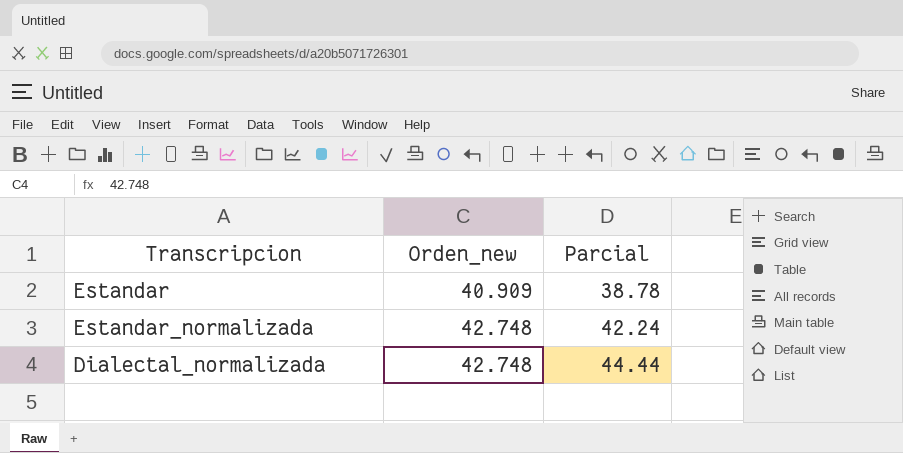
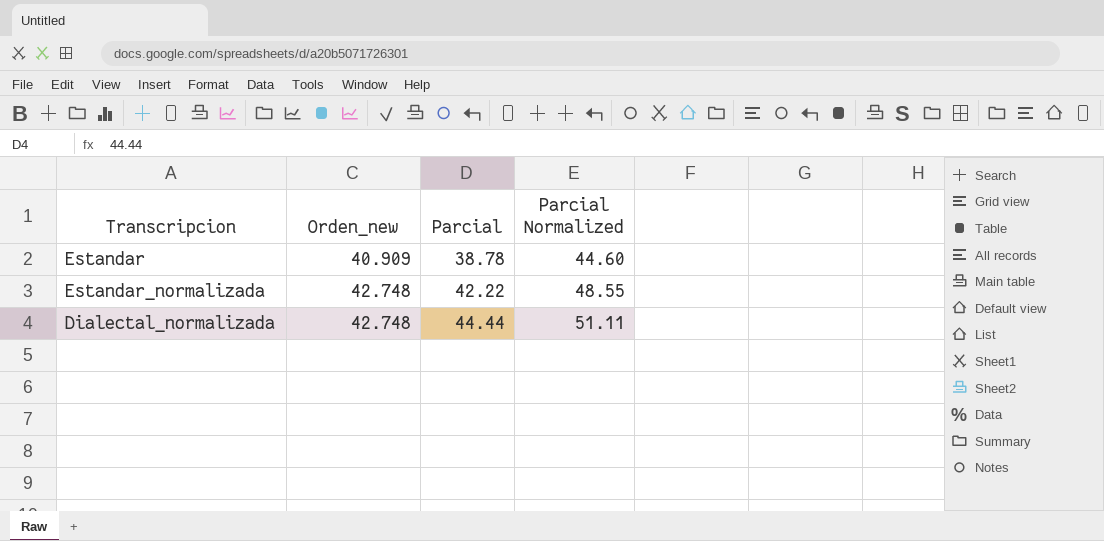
column Parcial Normalized | formula: none -> [Parcial] * 1.15
Estandar_normalizada | Parcial: 42.24 -> 42.22

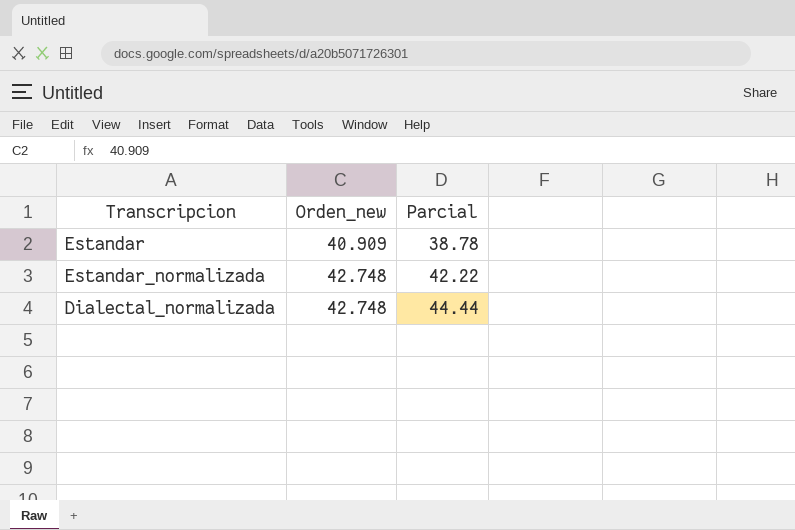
column Parcial Normalized | formula: [Parcial] * 1.15 -> none

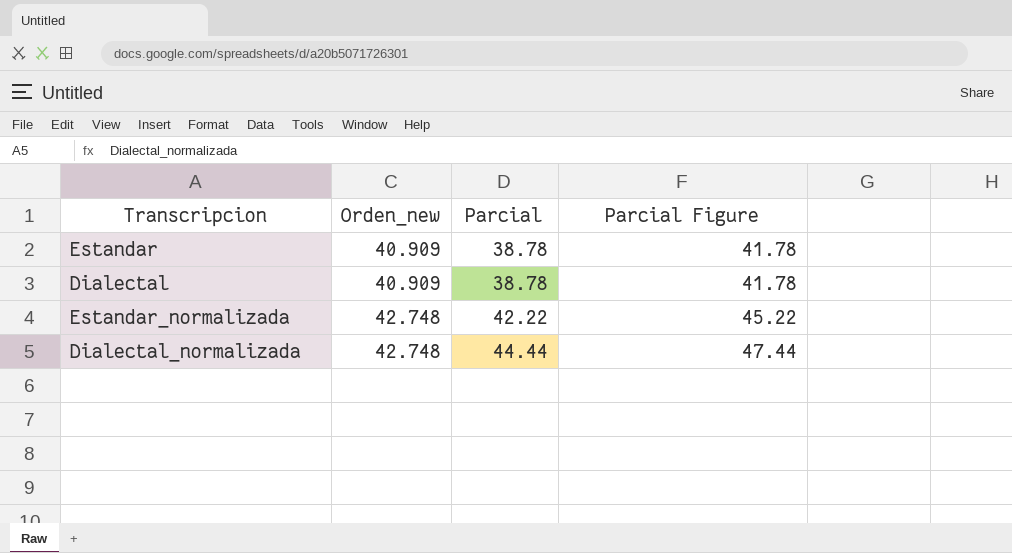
column Parcial Figure | formula: none -> [Parcial] + 3
row Dialectal: none -> 40.909 | 38.78 | 41.78

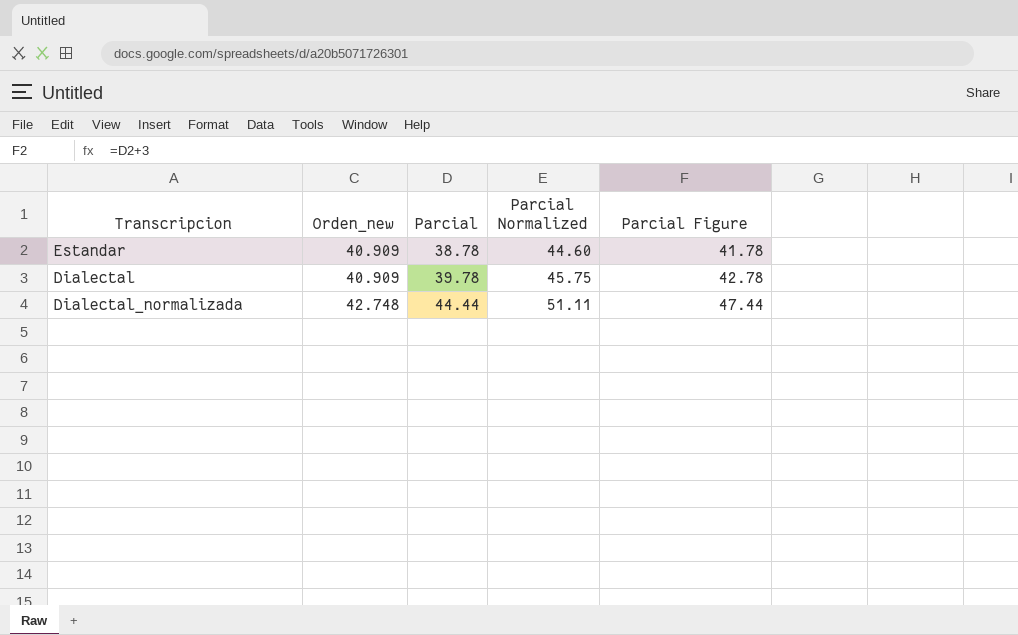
column Parcial Normalized | formula: none -> [Parcial] * 1.15
row Estandar_normalizada: 42.748 | 42.22 | 45.22 -> none
Dialectal | Parcial: 38.78 -> 39.78
Dialectal | Parcial Figure: 41.78 -> 42.78

